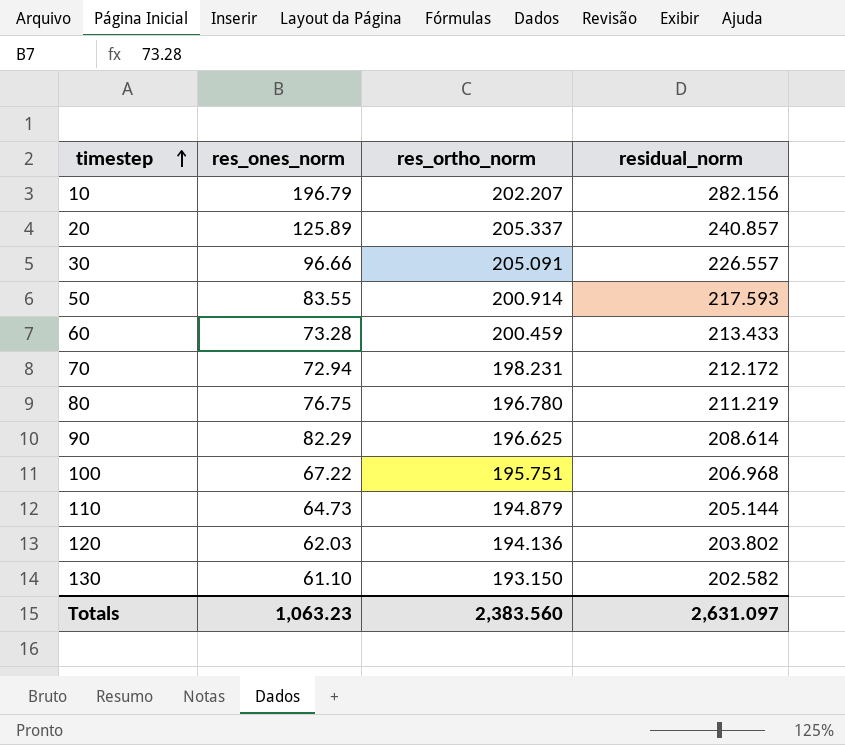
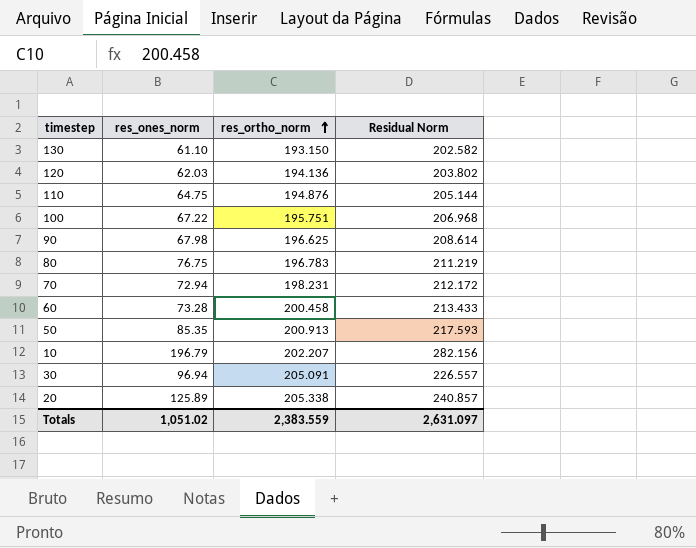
row order: timestep ascending -> res_ortho_norm ascending
column name: residual_norm -> Residual Norm
110 | res_ones_norm: 64.73 -> 64.75
110 | res_ortho_norm: 194.879 -> 194.876
90 | res_ones_norm: 82.29 -> 67.98
80 | res_ortho_norm: 196.780 -> 196.783
60 | res_ortho_norm: 200.459 -> 200.458
50 | res_ones_norm: 83.55 -> 85.35
50 | res_ortho_norm: 200.914 -> 200.913
30 | res_ones_norm: 96.66 -> 96.94
20 | res_ortho_norm: 205.337 -> 205.338
Totals | res_ones_norm: 1,063.23 -> 1,051.02
Totals | res_ortho_norm: 2,383.560 -> 2,383.559

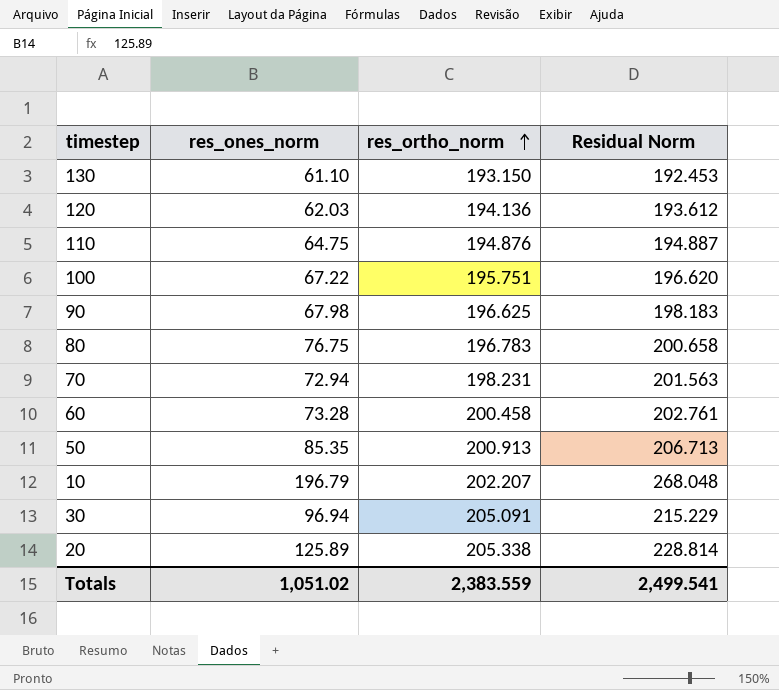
130 | Residual Norm: 202.582 -> 192.453
120 | Residual Norm: 203.802 -> 193.612
110 | Residual Norm: 205.144 -> 194.887
100 | Residual Norm: 206.968 -> 196.620
90 | Residual Norm: 208.614 -> 198.183
80 | Residual Norm: 211.219 -> 200.658
70 | Residual Norm: 212.172 -> 201.563
60 | Residual Norm: 213.433 -> 202.761
50 | Residual Norm: 217.593 -> 206.713
10 | Residual Norm: 282.156 -> 268.048
30 | Residual Norm: 226.557 -> 215.229
20 | Residual Norm: 240.857 -> 228.814
Totals | Residual Norm: 2,631.097 -> 2,499.541

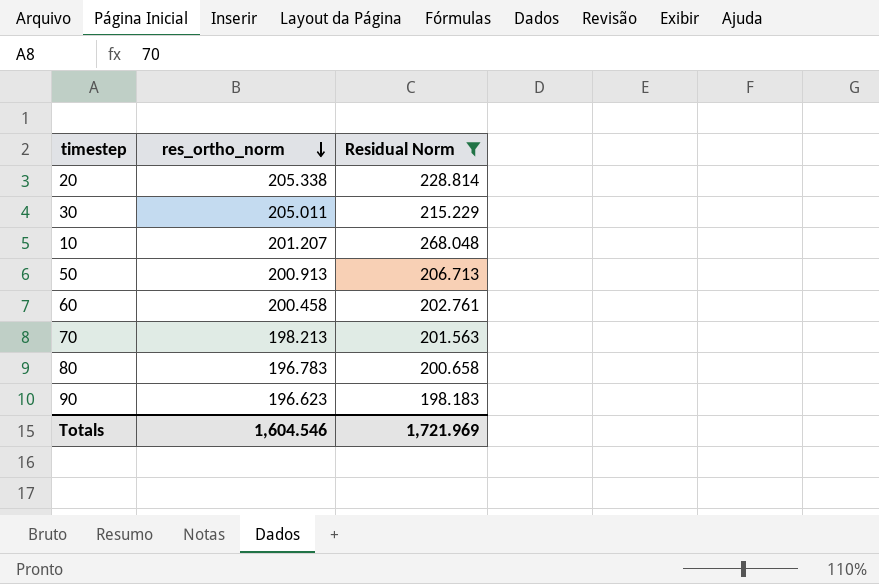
filter: none -> Residual Norm >= 198.183
row order: res_ortho_norm ascending -> res_ortho_norm descending
column res_ones_norm | position: 2 -> none
30 | res_ortho_norm: 205.091 -> 205.011
10 | res_ortho_norm: 202.207 -> 201.207
70 | res_ortho_norm: 198.231 -> 198.213
90 | res_ortho_norm: 196.625 -> 196.623
Totals | res_ortho_norm: 2,383.559 -> 1,604.546
Totals | Residual Norm: 2,499.541 -> 1,721.969

